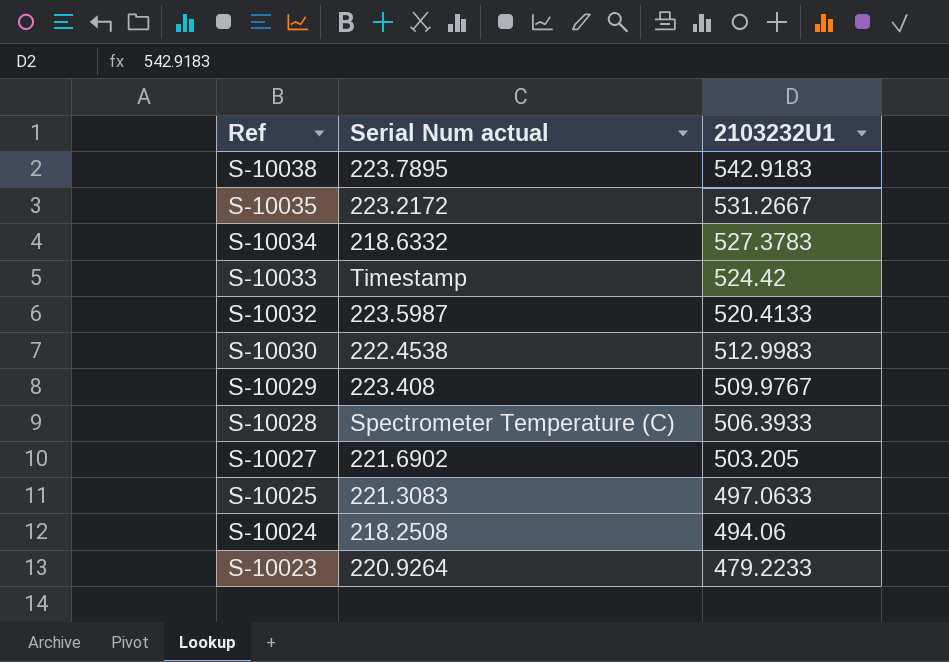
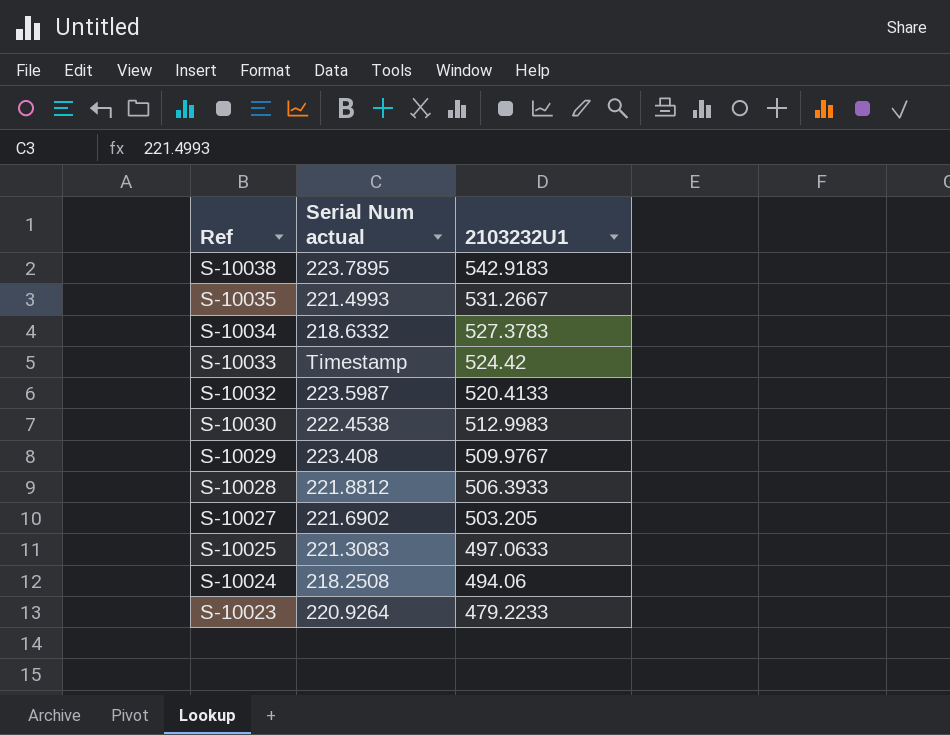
S-10035 | Serial Num actual: 223.2172 -> 221.4993
S-10028 | Serial Num actual: Spectrometer Temperature (C) -> 221.8812

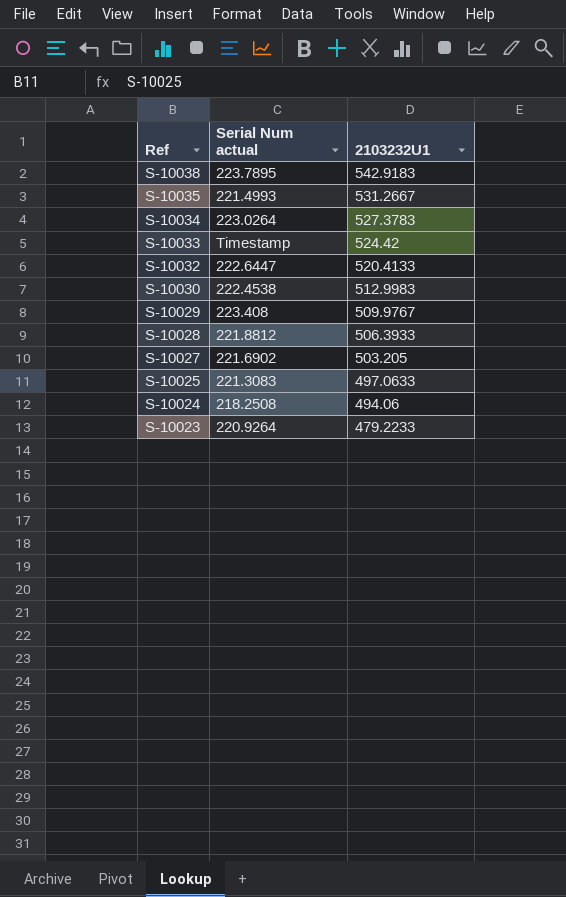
S-10034 | Serial Num actual: 218.6332 -> 223.0264
S-10032 | Serial Num actual: 223.5987 -> 222.6447

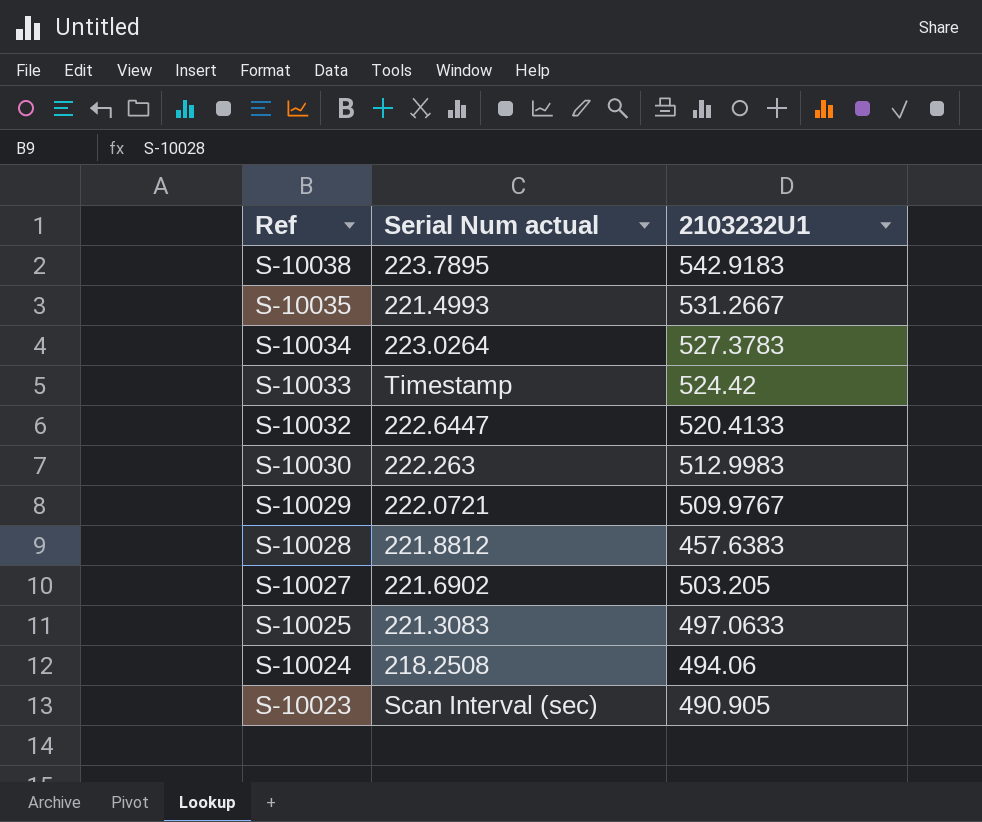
S-10030 | Serial Num actual: 222.4538 -> 222.263
S-10029 | Serial Num actual: 223.408 -> 222.0721
S-10028 | 2103232U1: 506.3933 -> 457.6383
S-10023 | Serial Num actual: 220.9264 -> Scan Interval (sec)
S-10023 | 2103232U1: 479.2233 -> 490.905

